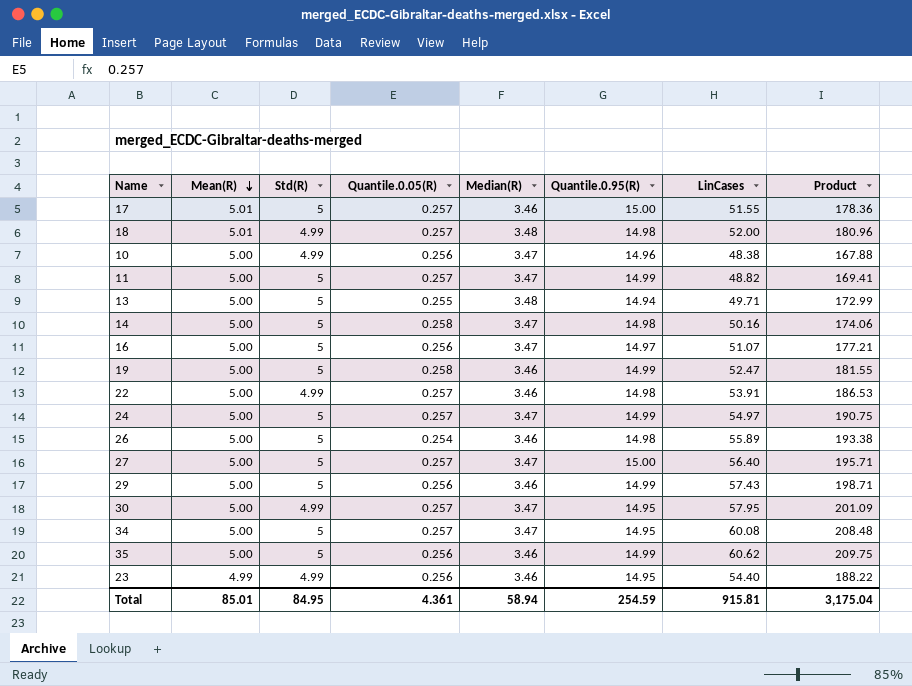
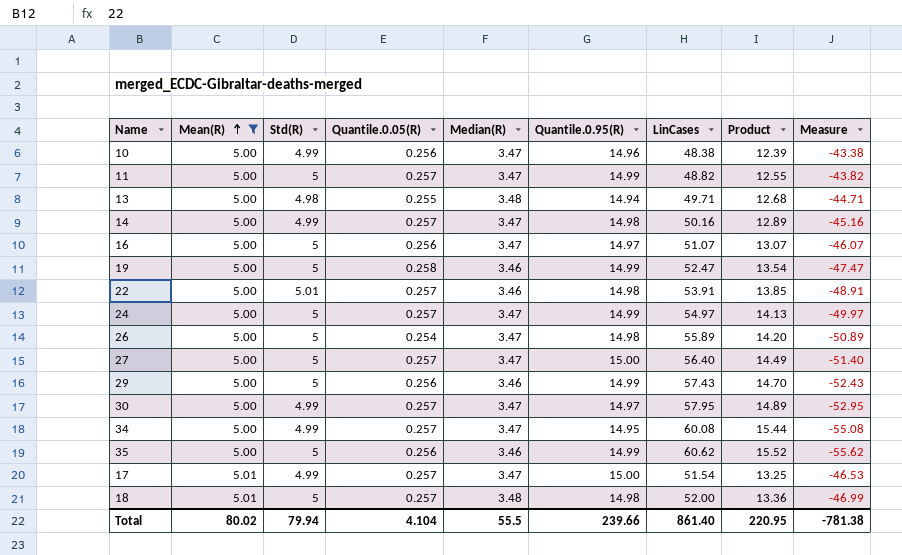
filter: none -> Mean(R) != 4.99
row order: Mean(R) descending -> Mean(R) ascending
column Product | formula: [Median(R)] * [LinCases] -> [Quantile.0.05(R)] * [LinCases]
column Measure | formula: none -> [Mean(R)] - [LinCases]
13 | Std(R): 5 -> 4.98
14 | Std(R): 5 -> 4.99
14 | Quantile.0.05(R): 0.258 -> 0.257
22 | Std(R): 4.99 -> 5.01
26 | Median(R): 3.46 -> 3.47
30 | Quantile.0.95(R): 14.95 -> 14.97
34 | Std(R): 5 -> 4.99
17 | Std(R): 5 -> 4.99
17 | Median(R): 3.46 -> 3.47
17 | LinCases: 51.55 -> 51.54
18 | Std(R): 4.99 -> 5
Total | Mean(R): 85.01 -> 80.02
Total | Std(R): 84.95 -> 79.94
Total | Quantile.0.05(R): 4.361 -> 4.104
Total | Median(R): 58.94 -> 55.5
Total | Quantile.0.95(R): 254.59 -> 239.66
Total | LinCases: 915.81 -> 861.40
Total | Product: 3,175.04 -> 220.95

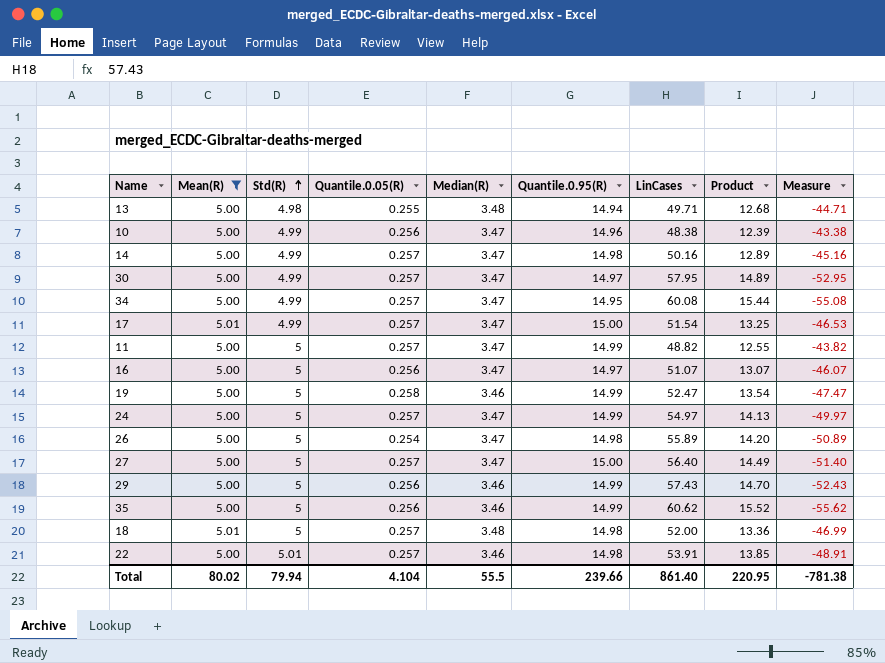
row order: Mean(R) ascending -> Std(R) ascending

